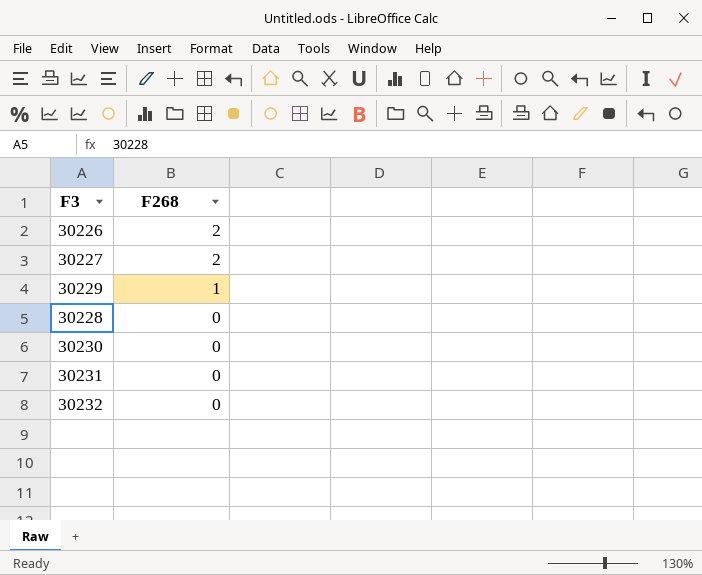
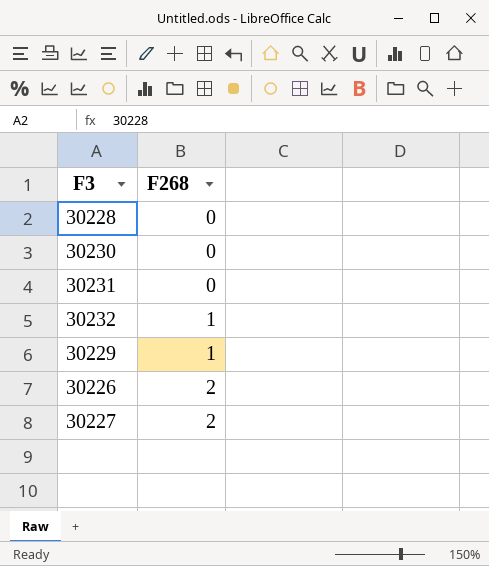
row order: F268 descending -> F268 ascending
30232 | F268: 0 -> 1

